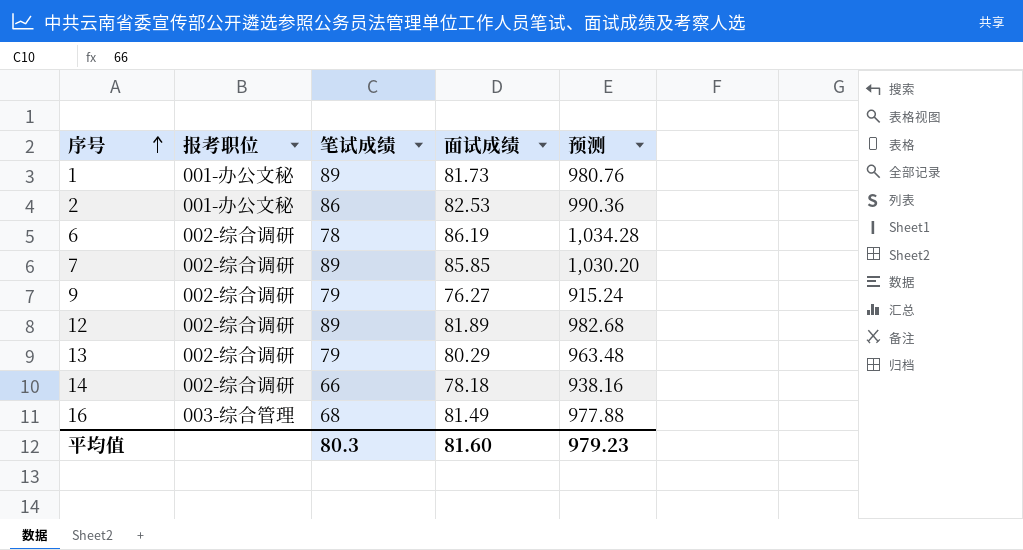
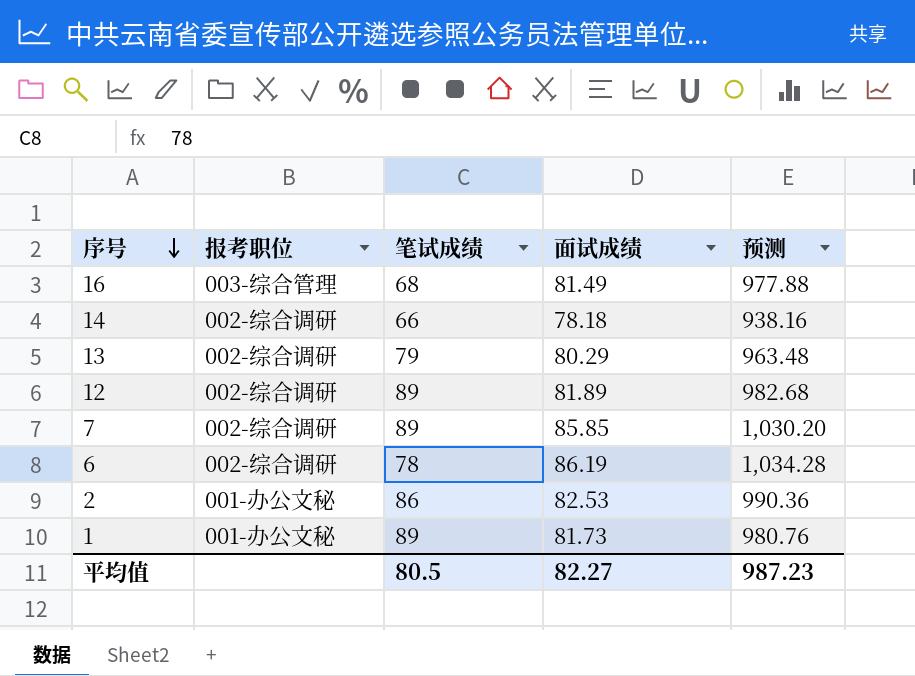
row order: 序号 ascending -> 序号 descending
row 9: 002-综合调研 | 79 | 76.27 | 915.24 -> none
平均值 | 笔试成绩: 80.3 -> 80.5
平均值 | 面试成绩: 81.60 -> 82.27
平均值 | 预测: 979.23 -> 987.23

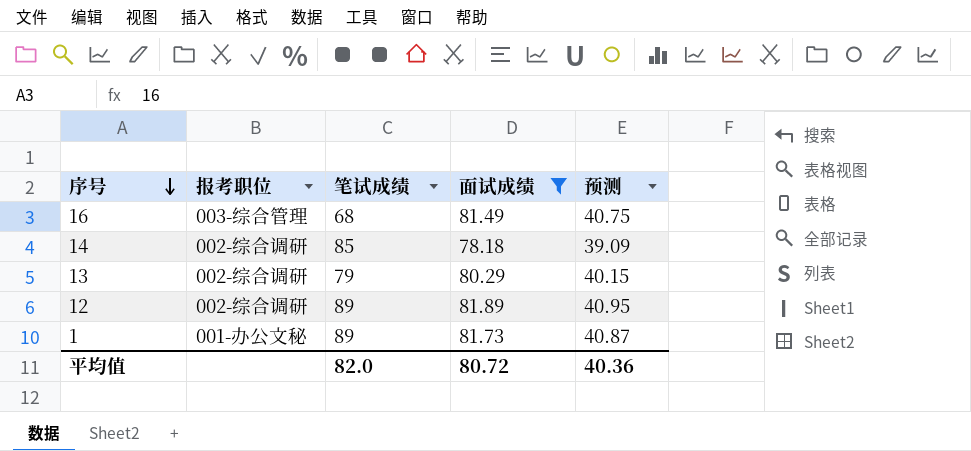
filter: none -> 面试成绩 <= 81.89
column 预测 | formula: [面试成绩] * 12 -> [面试成绩] * 0.5
14 | 笔试成绩: 66 -> 85
平均值 | 笔试成绩: 80.5 -> 82.0
平均值 | 面试成绩: 82.27 -> 80.72
平均值 | 预测: 987.23 -> 40.36

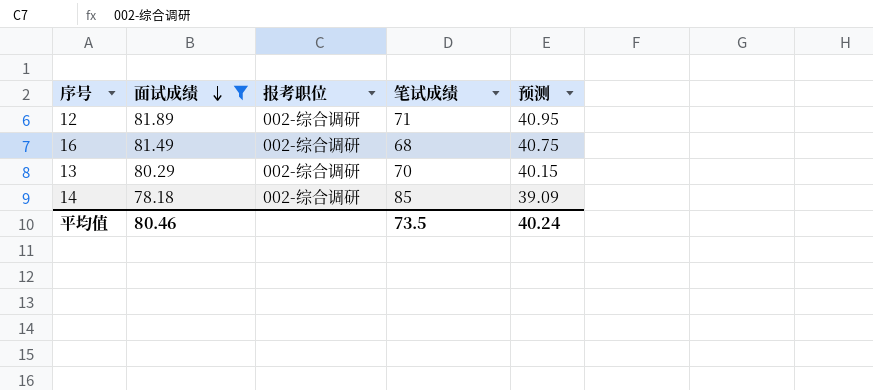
row order: 序号 descending -> 面试成绩 descending
column 面试成绩 | position: 4 -> 2
row 1: 001-办公文秘 | 89 | 81.73 | 40.87 -> none
12 | 笔试成绩: 89 -> 71
16 | 报考职位: 003-综合管理 -> 002-综合调研
13 | 笔试成绩: 79 -> 70
平均值 | 面试成绩: 80.72 -> 80.46
平均值 | 笔试成绩: 82.0 -> 73.5
平均值 | 预测: 40.36 -> 40.24

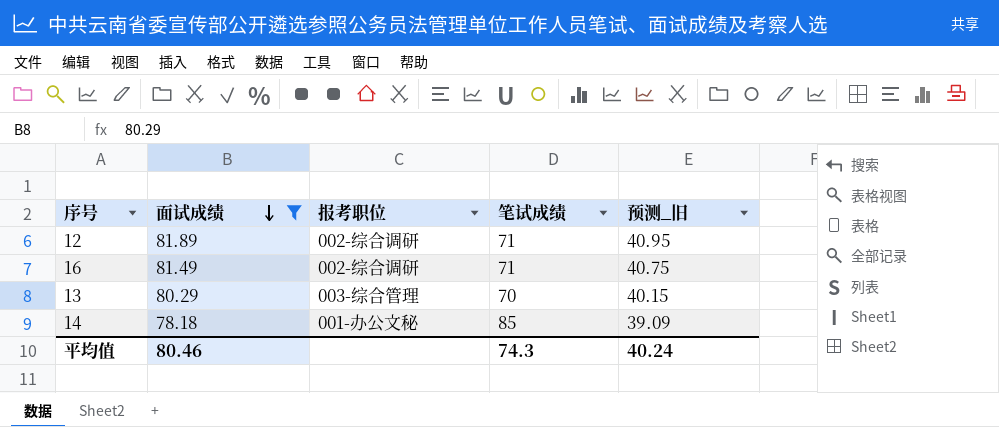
column name: 预测 -> 预测_旧
16 | 笔试成绩: 68 -> 71
13 | 报考职位: 002-综合调研 -> 003-综合管理
14 | 报考职位: 002-综合调研 -> 001-办公文秘
平均值 | 笔试成绩: 73.5 -> 74.3

